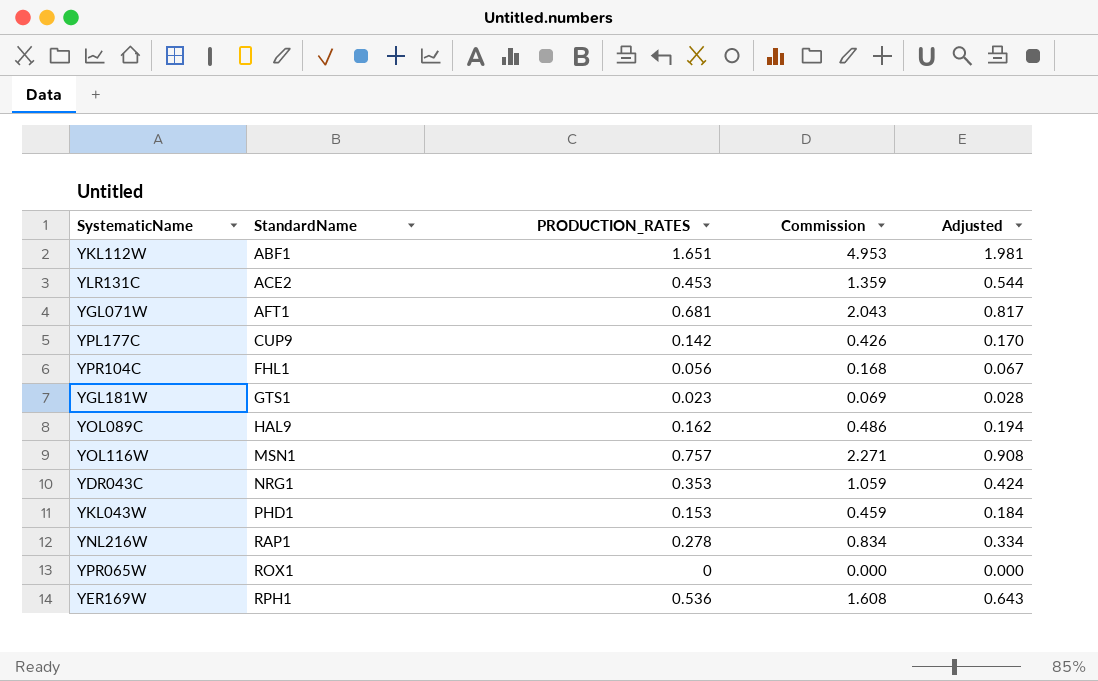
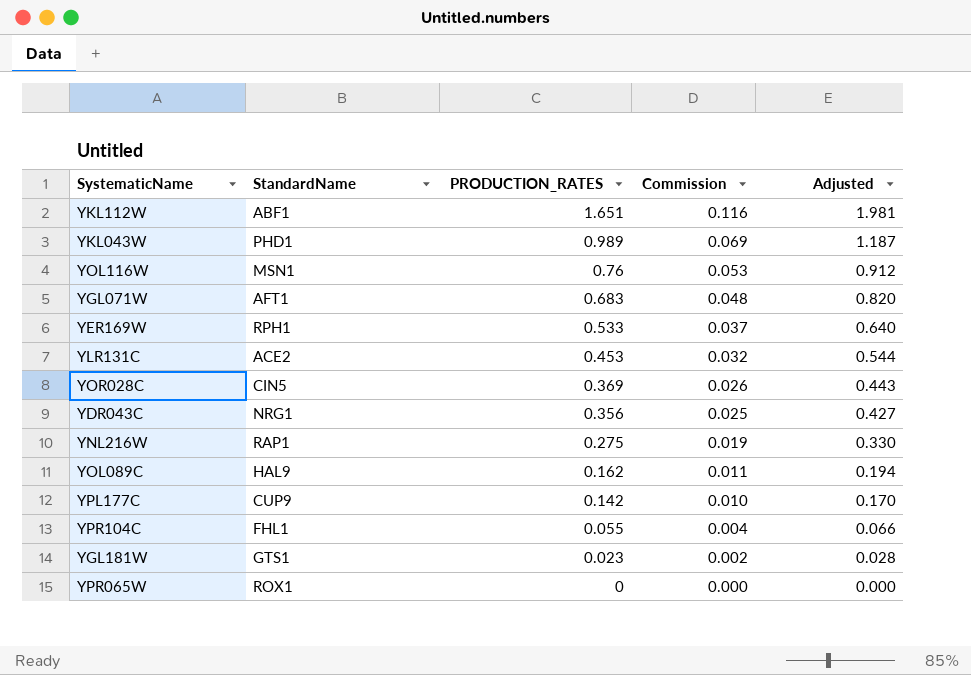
row order: StandardName ascending -> PRODUCTION_RATES descending
column Commission | formula: [PRODUCTION_RATES] * 3 -> [PRODUCTION_RATES] * 0.07
YKL043W | PRODUCTION_RATES: 0.153 -> 0.989
YKL043W | Adjusted: 0.184 -> 1.187
YOL116W | PRODUCTION_RATES: 0.757 -> 0.76
YOL116W | Adjusted: 0.908 -> 0.912
YGL071W | PRODUCTION_RATES: 0.681 -> 0.683
YGL071W | Adjusted: 0.817 -> 0.820
YER169W | PRODUCTION_RATES: 0.536 -> 0.533
YER169W | Adjusted: 0.643 -> 0.640
row YOR028C: none -> CIN5 | 0.369 | 0.026 | 0.443
YDR043C | PRODUCTION_RATES: 0.353 -> 0.356
YDR043C | Adjusted: 0.424 -> 0.427
YNL216W | PRODUCTION_RATES: 0.278 -> 0.275
YNL216W | Adjusted: 0.334 -> 0.330
YPR104C | PRODUCTION_RATES: 0.056 -> 0.055
YPR104C | Adjusted: 0.067 -> 0.066

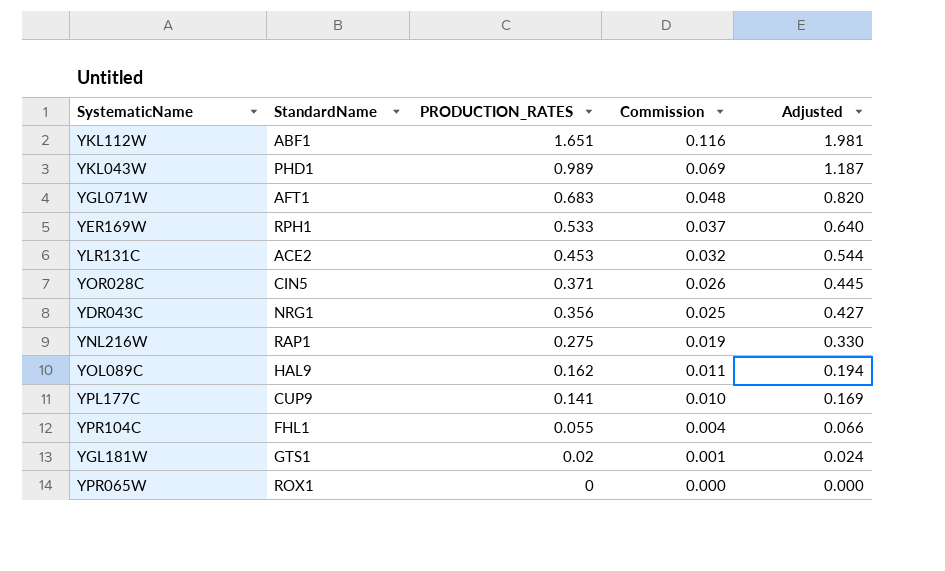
row YOL116W: MSN1 | 0.76 | 0.053 | 0.912 -> none
YOR028C | PRODUCTION_RATES: 0.369 -> 0.371
YOR028C | Adjusted: 0.443 -> 0.445
YPL177C | PRODUCTION_RATES: 0.142 -> 0.141
YPL177C | Adjusted: 0.170 -> 0.169
YGL181W | PRODUCTION_RATES: 0.023 -> 0.02
YGL181W | Commission: 0.002 -> 0.001
YGL181W | Adjusted: 0.028 -> 0.024

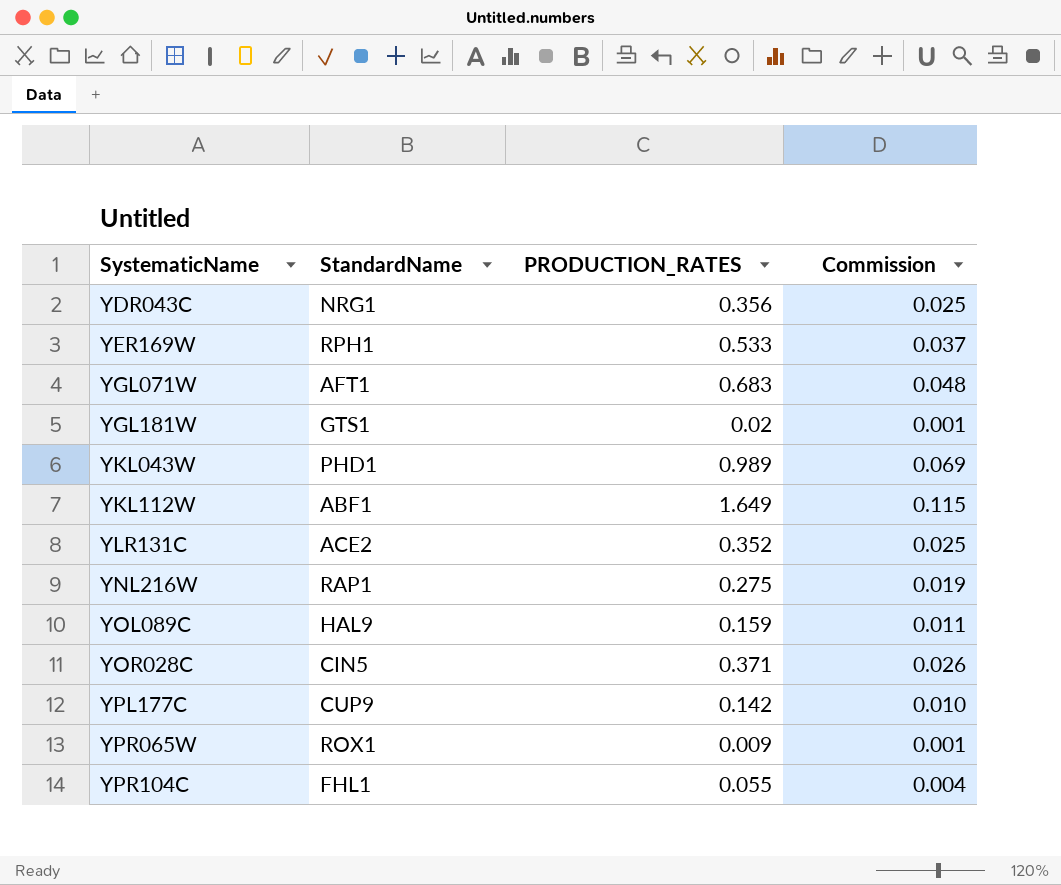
row order: PRODUCTION_RATES descending -> SystematicName ascending
column Adjusted | formula: [PRODUCTION_RATES] * 1.2 -> none
YKL112W | PRODUCTION_RATES: 1.651 -> 1.649
YKL112W | Commission: 0.116 -> 0.115
YLR131C | PRODUCTION_RATES: 0.453 -> 0.352
YLR131C | Commission: 0.032 -> 0.025
YOL089C | PRODUCTION_RATES: 0.162 -> 0.159
YPL177C | PRODUCTION_RATES: 0.141 -> 0.142
YPR065W | PRODUCTION_RATES: 0 -> 0.009
YPR065W | Commission: 0.000 -> 0.001

